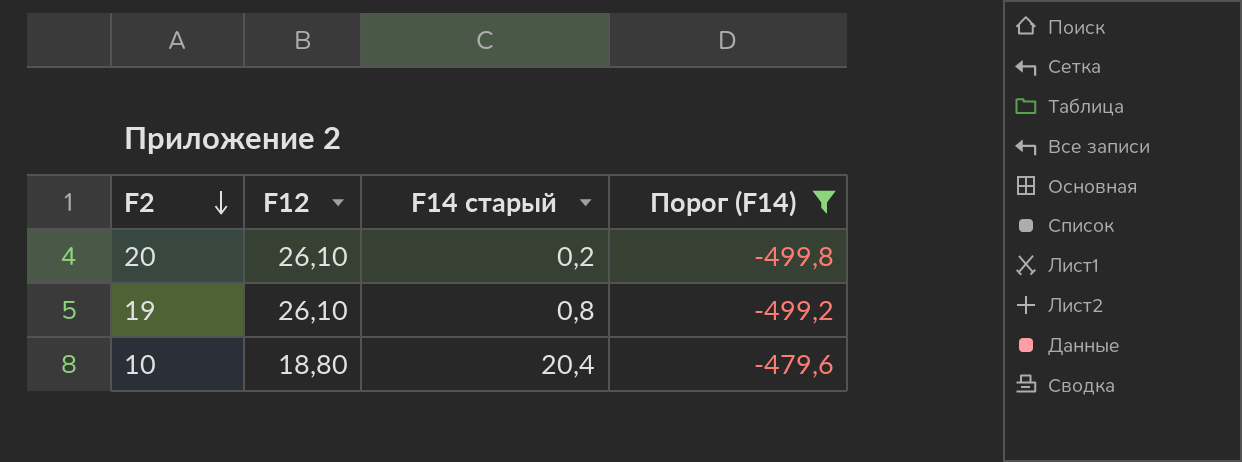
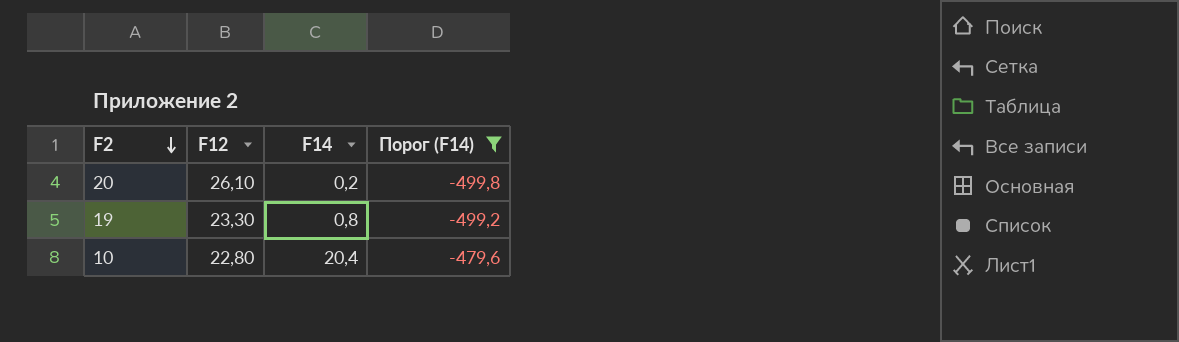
column name: F14 старый -> F14
19 | F12: 26,10 -> 23,30
10 | F12: 18,80 -> 22,80

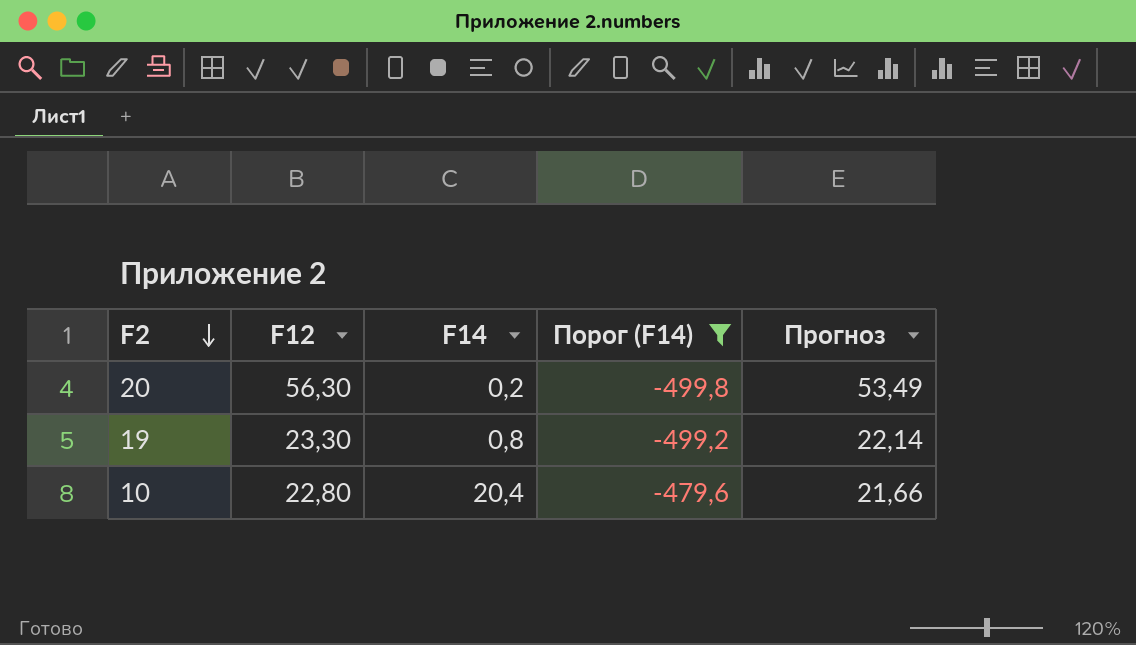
column Прогноз | formula: none -> [F12] * 0,95
20 | F12: 26,10 -> 56,30

